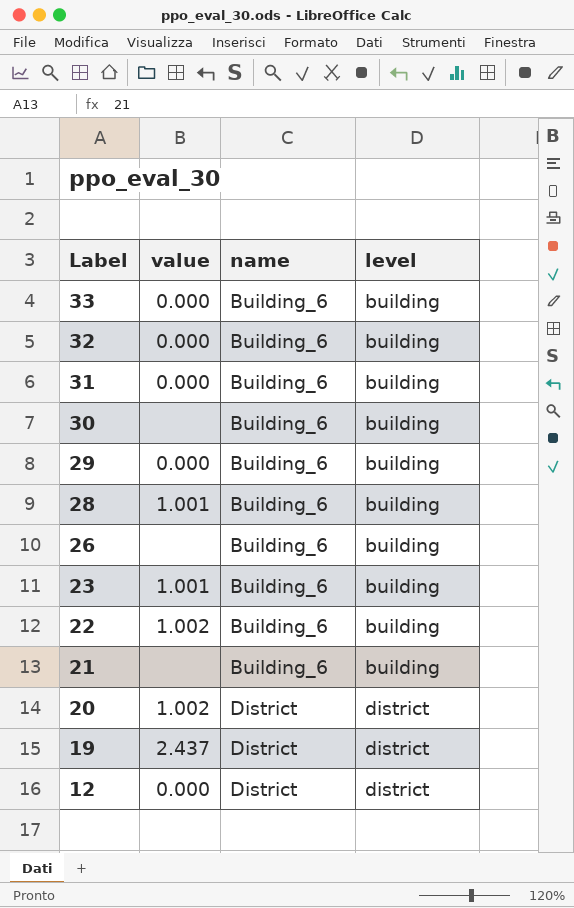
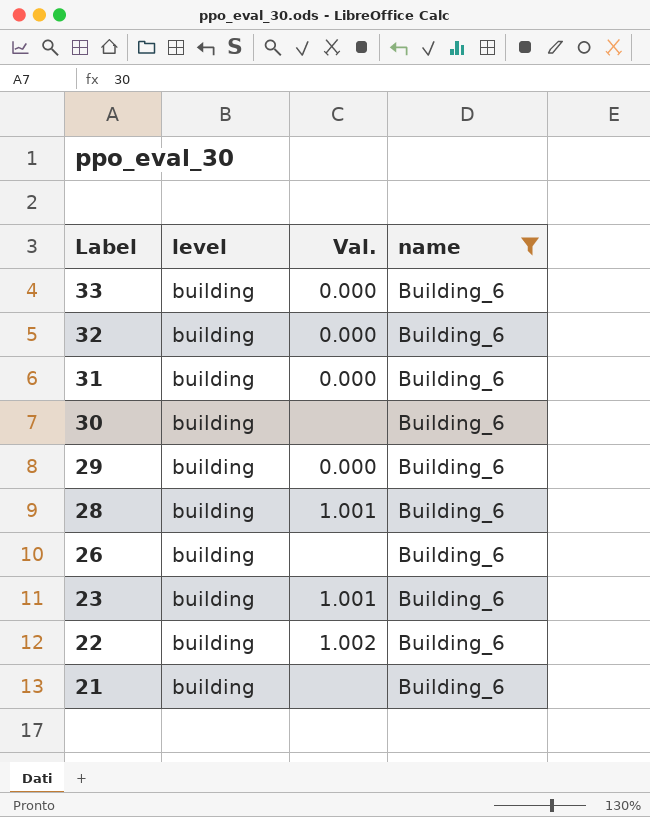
filter: none -> name = Building_6
column level | position: 4 -> 2
column name: value -> Val.

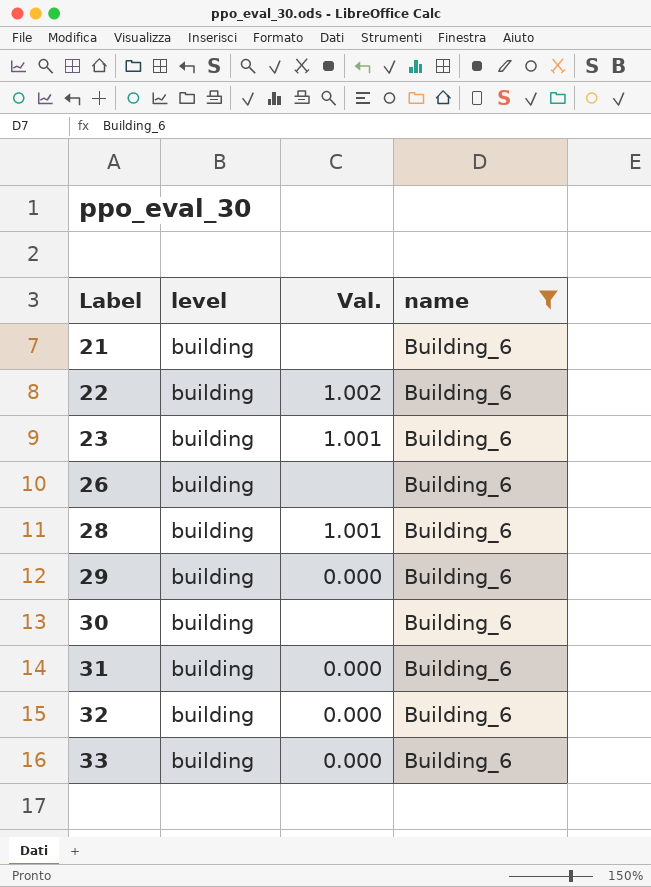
row order: Label descending -> Label ascending

